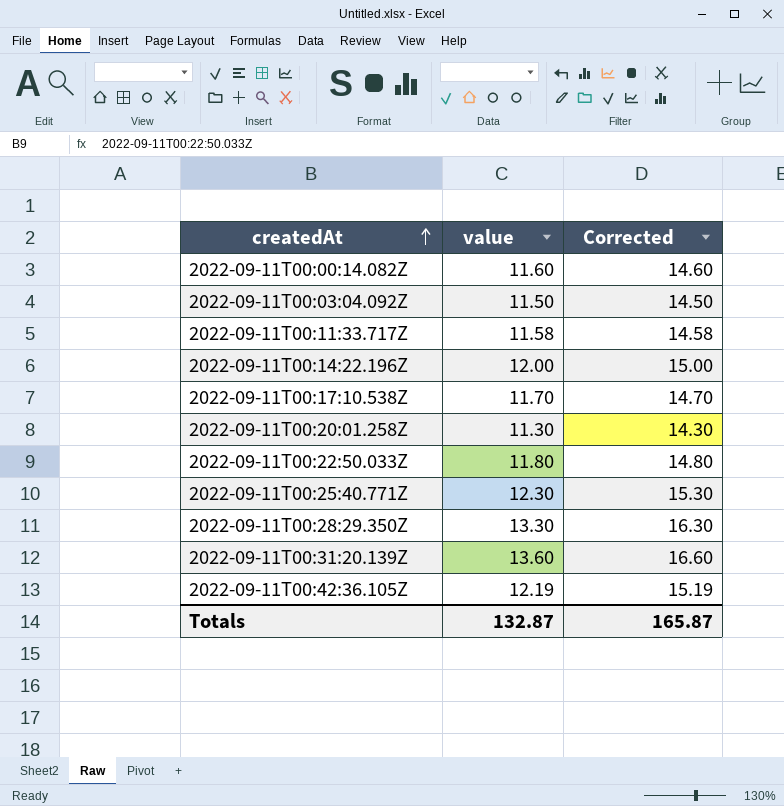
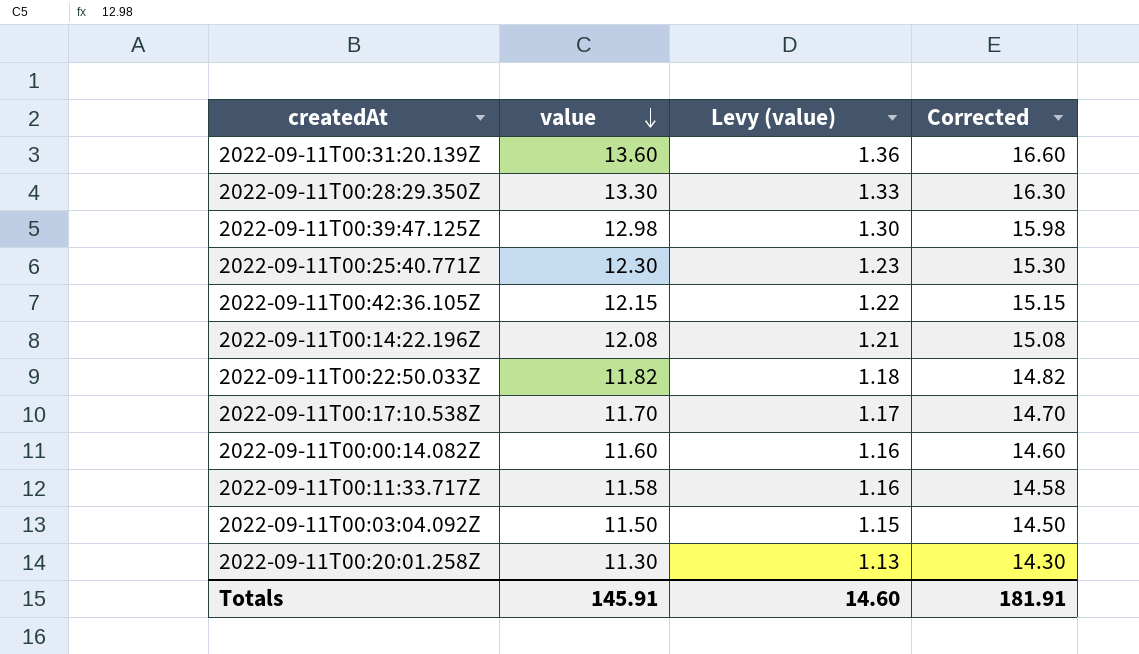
row order: createdAt ascending -> value descending
column Levy (value) | formula: none -> [value] * 0.1
row 2022-09-11T00:39:47.125Z: none -> 12.98 | 1.30 | 15.98
2022-09-11T00:42:36.105Z | value: 12.19 -> 12.15
2022-09-11T00:42:36.105Z | Corrected: 15.19 -> 15.15
2022-09-11T00:14:22.196Z | value: 12.00 -> 12.08
2022-09-11T00:14:22.196Z | Corrected: 15.00 -> 15.08
2022-09-11T00:22:50.033Z | value: 11.80 -> 11.82
2022-09-11T00:22:50.033Z | Corrected: 14.80 -> 14.82
Totals | value: 132.87 -> 145.91
Totals | Corrected: 165.87 -> 181.91

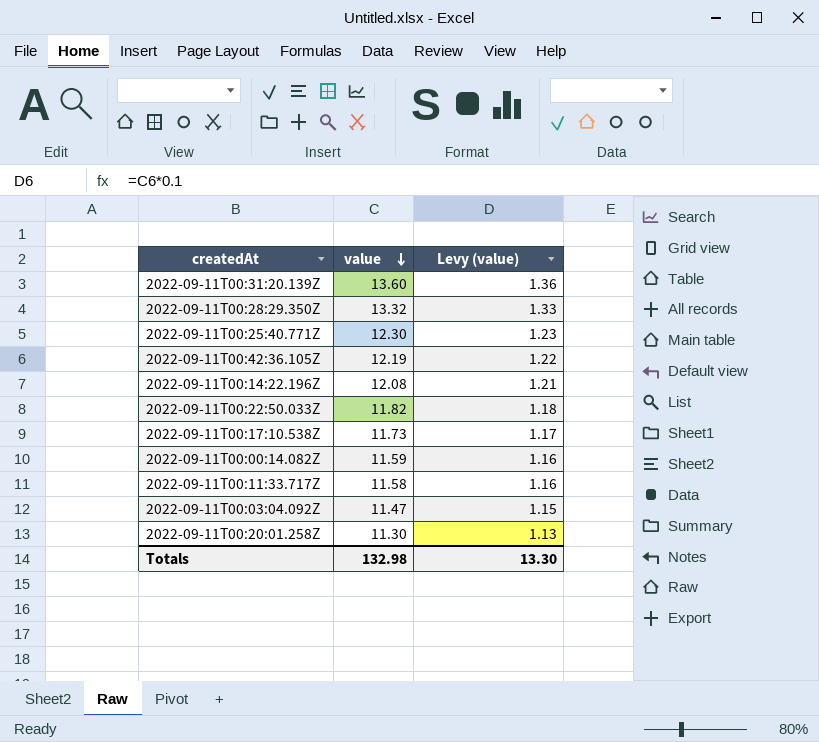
column Corrected | formula: [value] + 3 -> none
row 2022-09-11T00:39:47.125Z: 12.98 | 1.30 | 15.98 -> none
2022-09-11T00:28:29.350Z | value: 13.30 -> 13.32
2022-09-11T00:42:36.105Z | value: 12.15 -> 12.19
2022-09-11T00:17:10.538Z | value: 11.70 -> 11.73
2022-09-11T00:00:14.082Z | value: 11.60 -> 11.59
2022-09-11T00:03:04.092Z | value: 11.50 -> 11.47
Totals | value: 145.91 -> 132.98
Totals | Levy (value): 14.60 -> 13.30

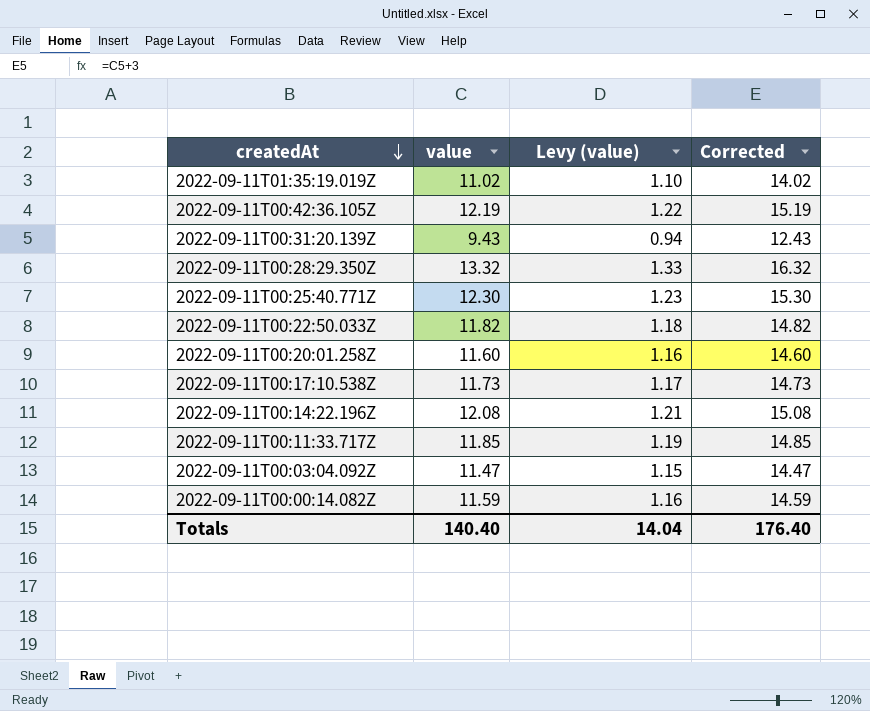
row order: value descending -> createdAt descending
column Corrected | formula: none -> [value] + 3
row 2022-09-11T01:35:19.019Z: none -> 11.02 | 1.10 | 14.02
2022-09-11T00:31:20.139Z | value: 13.60 -> 9.43
2022-09-11T00:31:20.139Z | Levy (value): 1.36 -> 0.94
2022-09-11T00:20:01.258Z | value: 11.30 -> 11.60
2022-09-11T00:20:01.258Z | Levy (value): 1.13 -> 1.16
2022-09-11T00:11:33.717Z | value: 11.58 -> 11.85
2022-09-11T00:11:33.717Z | Levy (value): 1.16 -> 1.19
Totals | value: 132.98 -> 140.40
Totals | Levy (value): 13.30 -> 14.04

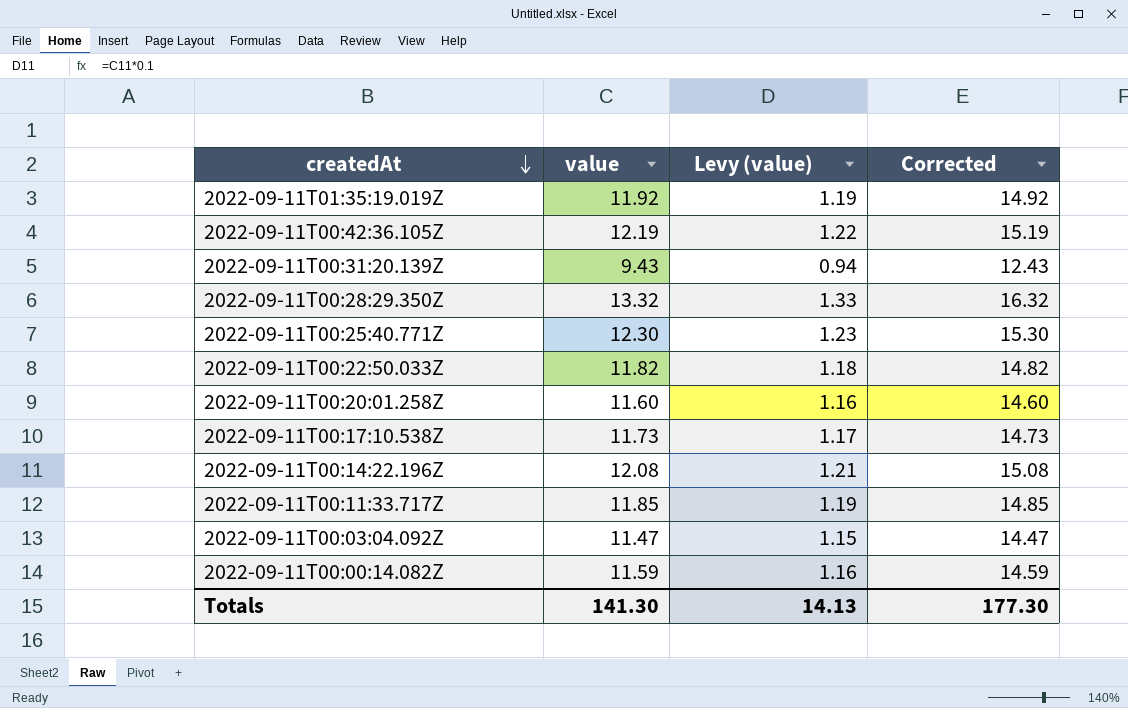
2022-09-11T01:35:19.019Z | value: 11.02 -> 11.92
2022-09-11T01:35:19.019Z | Levy (value): 1.10 -> 1.19
2022-09-11T01:35:19.019Z | Corrected: 14.02 -> 14.92
Totals | value: 140.40 -> 141.30
Totals | Levy (value): 14.04 -> 14.13
Totals | Corrected: 176.40 -> 177.30

